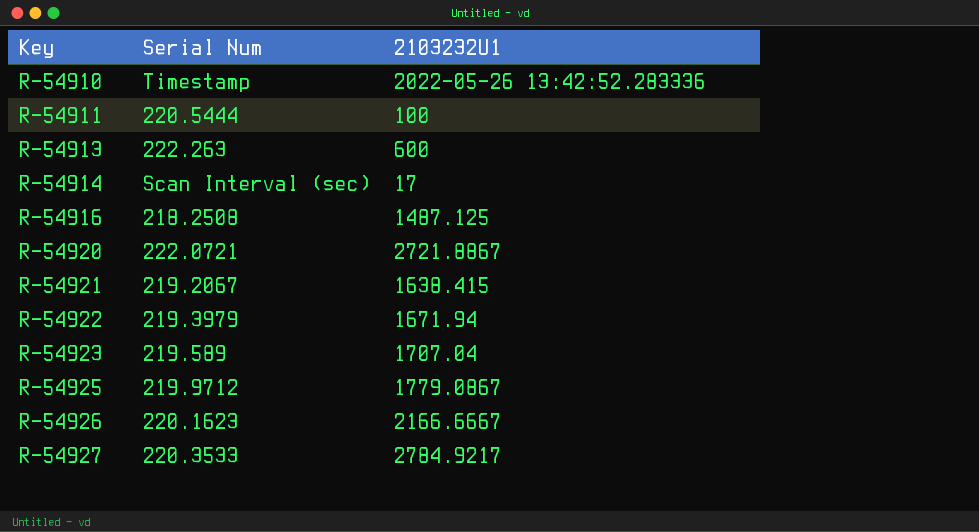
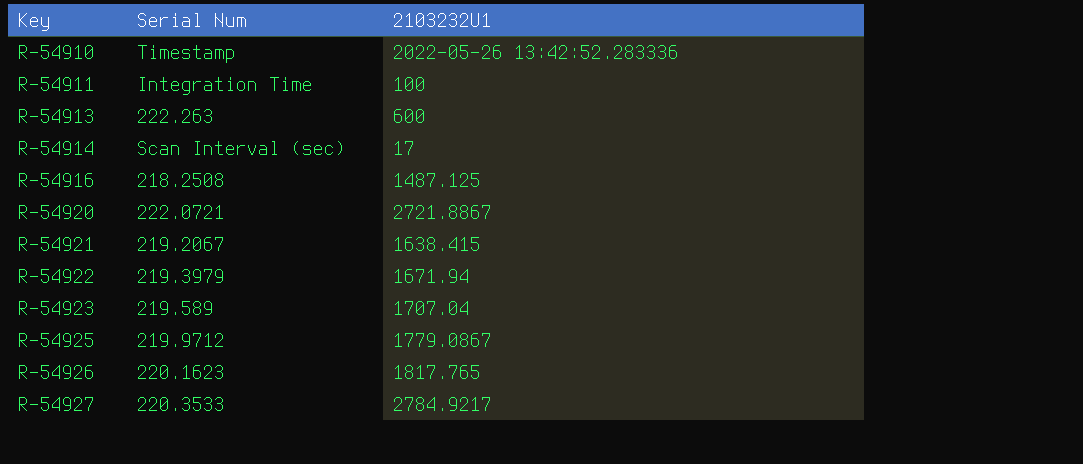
R-54911 | Serial Num: 220.5444 -> Integration Time
R-54926 | 2103232U1: 2166.6667 -> 1817.765

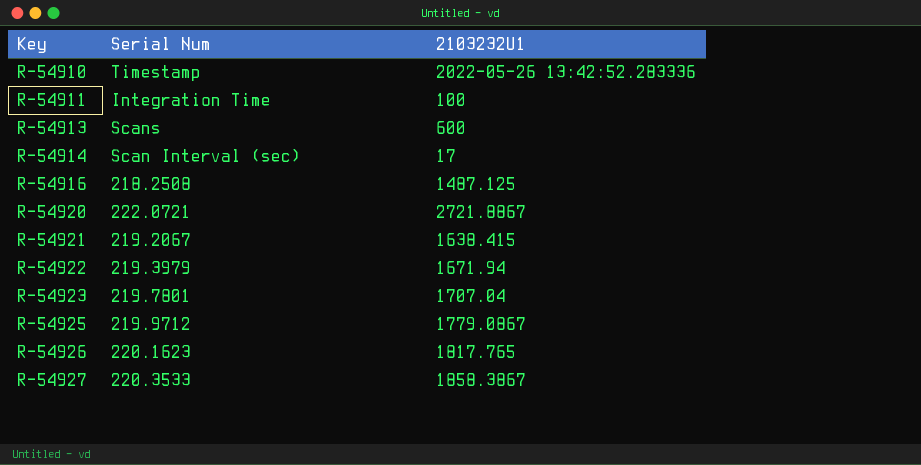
R-54913 | Serial Num: 222.263 -> Scans
R-54923 | Serial Num: 219.589 -> 219.7801
R-54927 | 2103232U1: 2784.9217 -> 1858.3867

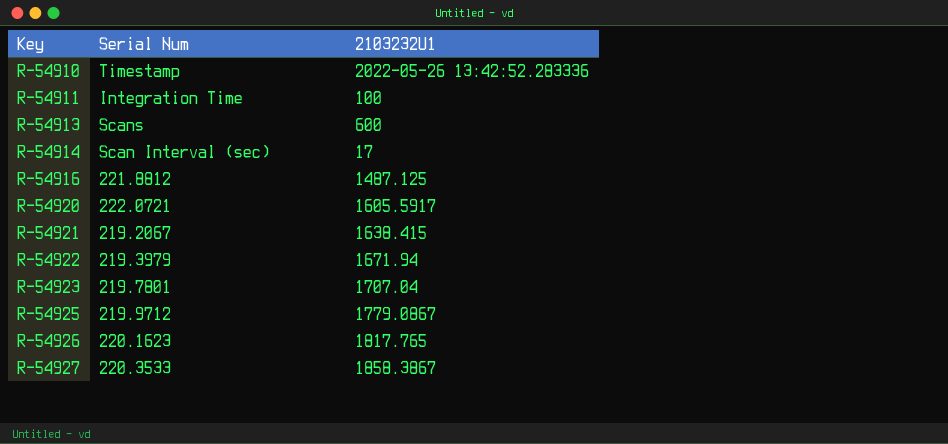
R-54916 | Serial Num: 218.2508 -> 221.8812
R-54920 | 2103232U1: 2721.8867 -> 1605.5917

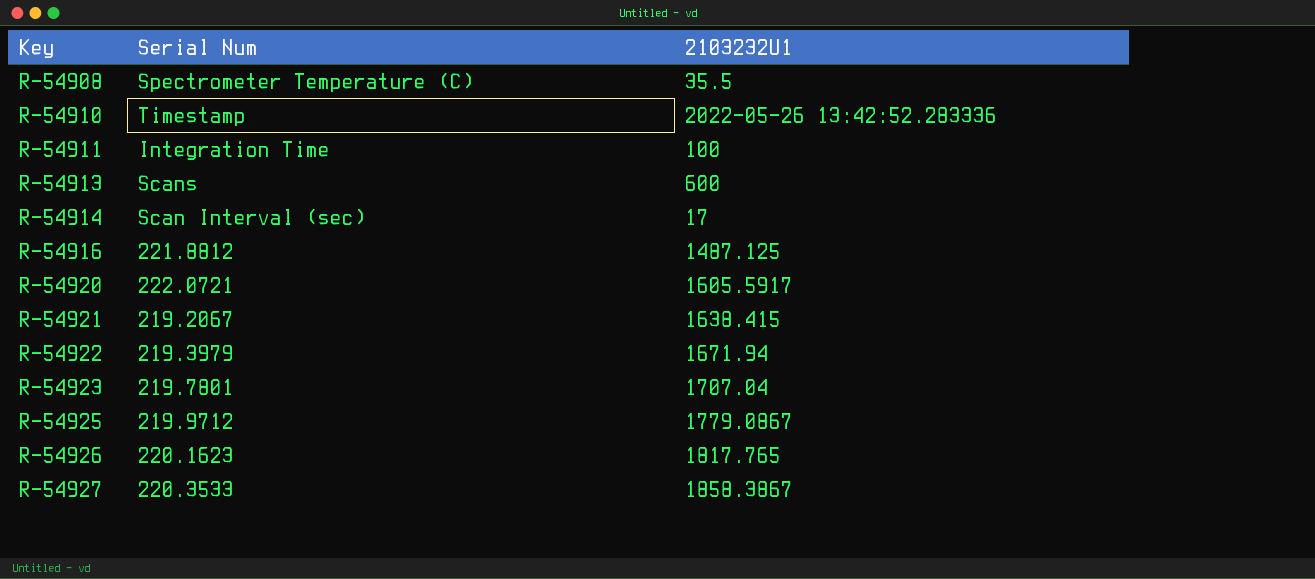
row R-54908: none -> Spectrometer Temperature (C) | 35.5

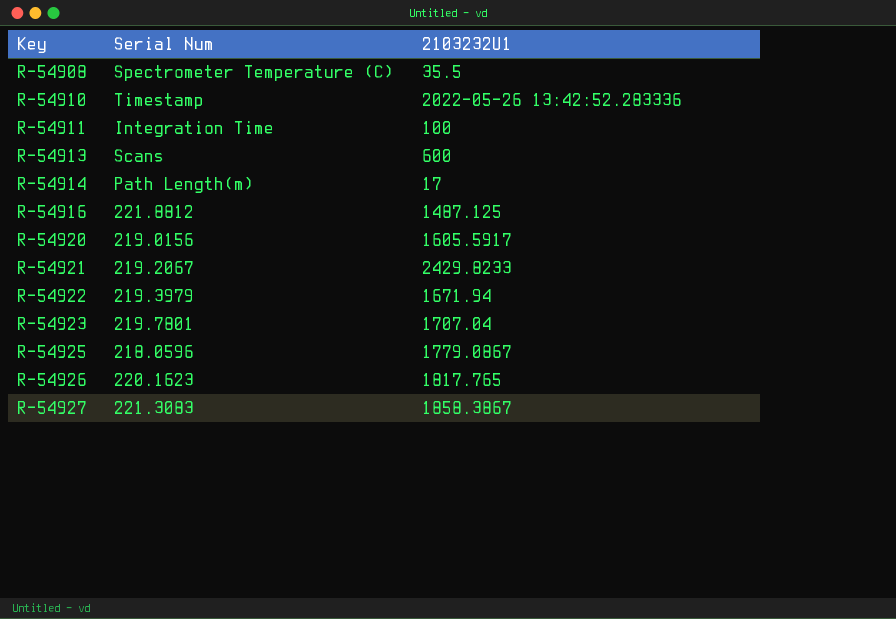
R-54914 | Serial Num: Scan Interval (sec) -> Path Length(m)
R-54920 | Serial Num: 222.0721 -> 219.0156
R-54921 | 2103232U1: 1638.415 -> 2429.8233
R-54925 | Serial Num: 219.9712 -> 218.0596
R-54927 | Serial Num: 220.3533 -> 221.3083

